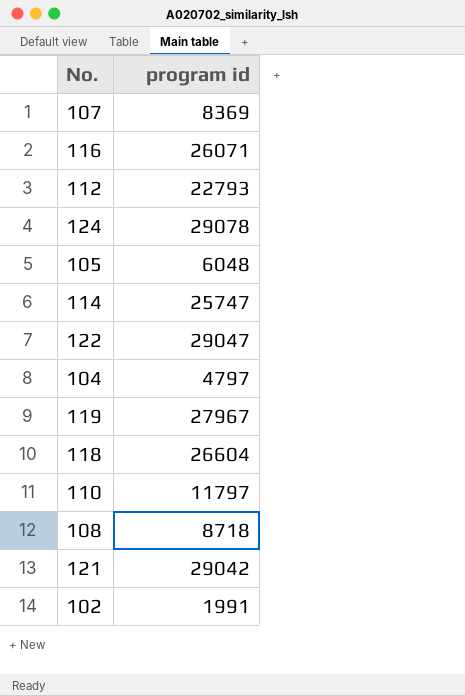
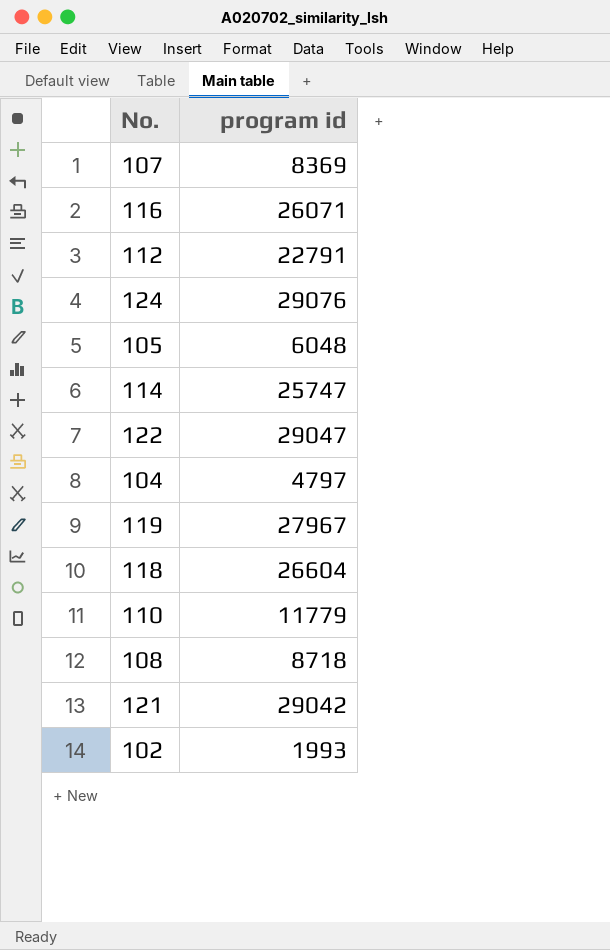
112 | program id: 22793 -> 22791
124 | program id: 29078 -> 29076
110 | program id: 11797 -> 11779
102 | program id: 1991 -> 1993

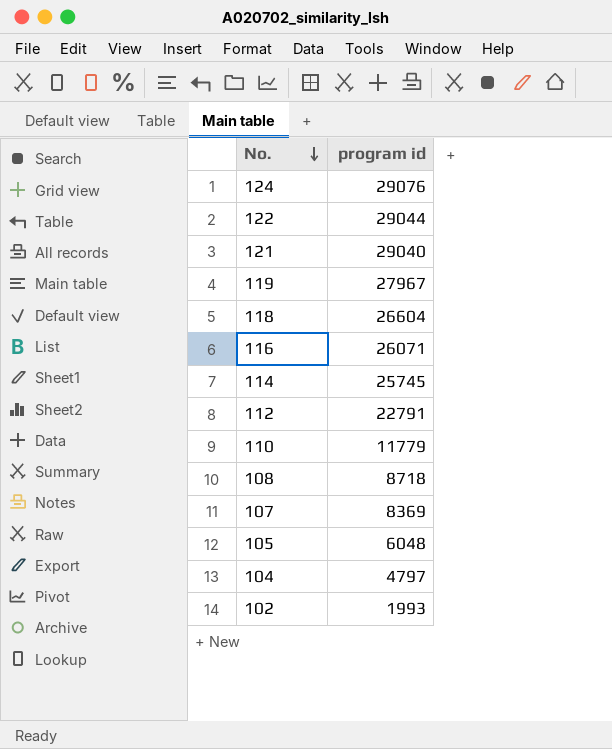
row order: none -> No. descending
122 | program id: 29047 -> 29044
121 | program id: 29042 -> 29040
114 | program id: 25747 -> 25745

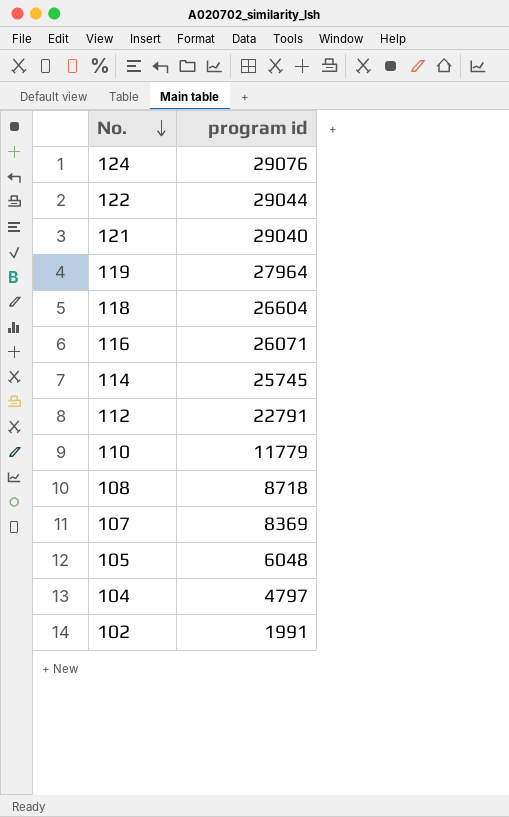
119 | program id: 27967 -> 27964
102 | program id: 1993 -> 1991

